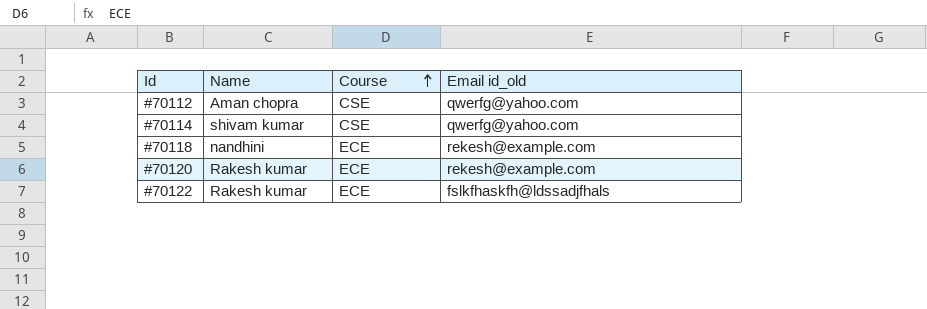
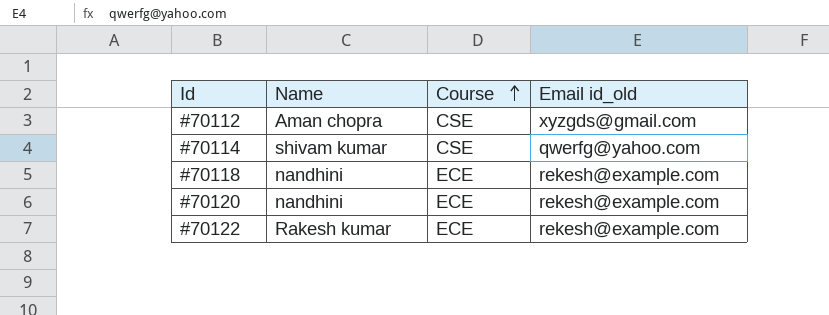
#70112 | Email id_old: qwerfg@yahoo.com -> xyzgds@gmail.com
#70120 | Name: Rakesh kumar -> nandhini
#70122 | Email id_old: fslkfhaskfh@ldssadjfhals -> rekesh@example.com

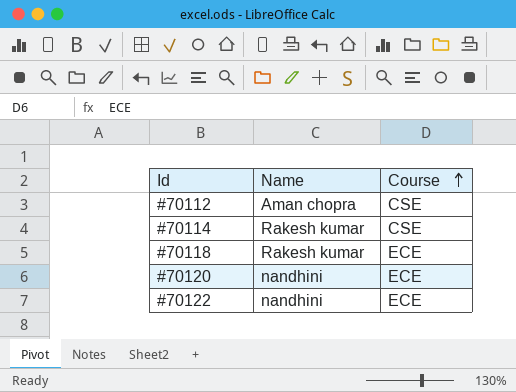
column Email id_old | position: 4 -> none
#70114 | Name: shivam kumar -> Rakesh kumar
#70118 | Name: nandhini -> Rakesh kumar
#70122 | Name: Rakesh kumar -> nandhini

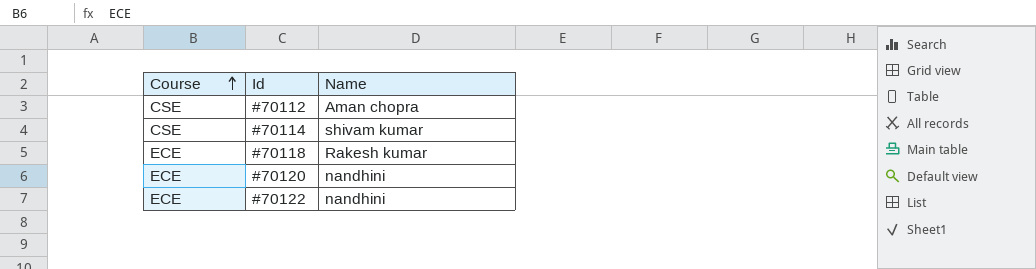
column Course | position: 3 -> 1
#70114 | Name: Rakesh kumar -> shivam kumar

